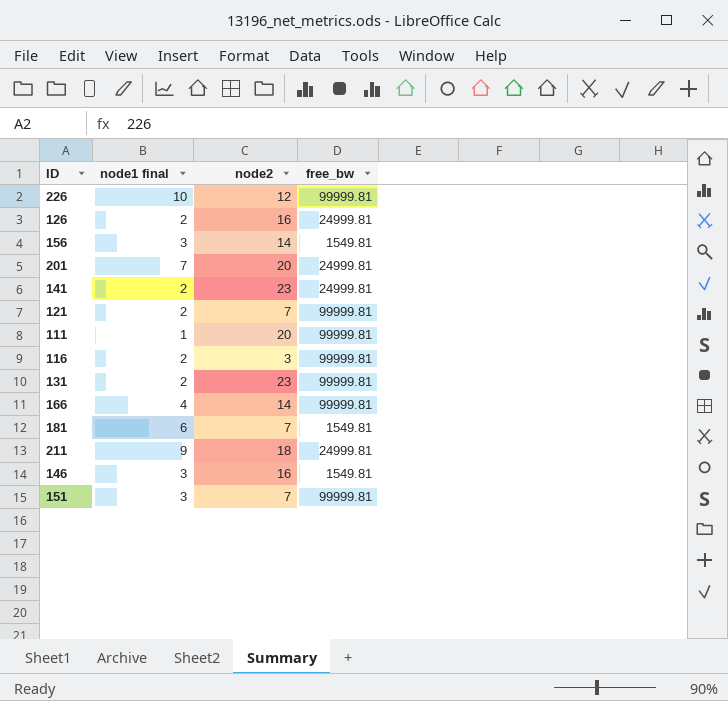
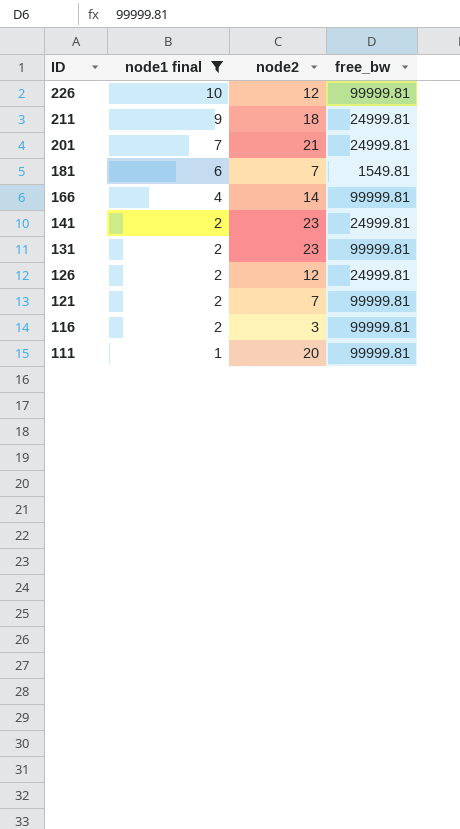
filter: none -> node1 final != 3
row order: none -> ID descending
201 | node2: 20 -> 21
126 | node2: 16 -> 12

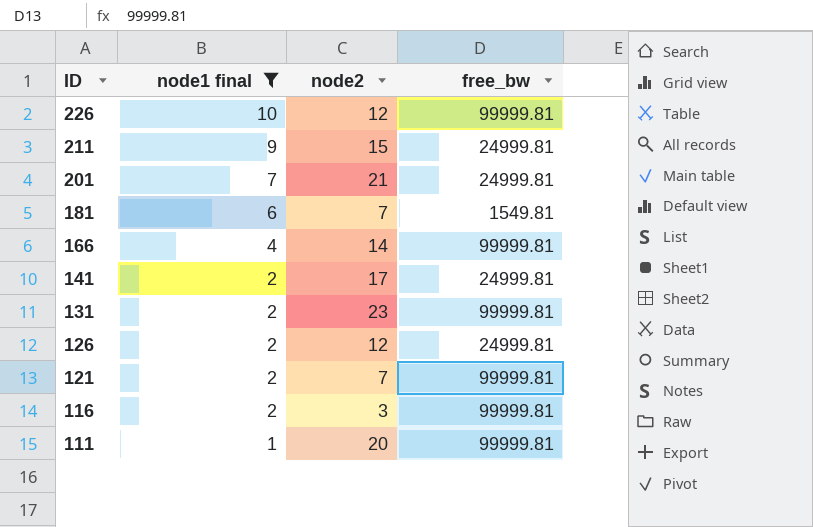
211 | node2: 18 -> 15
141 | node2: 23 -> 17

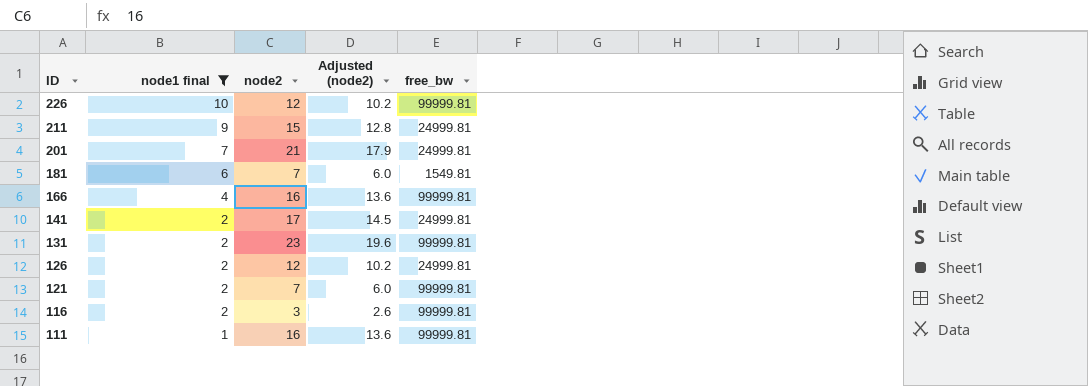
column Adjusted (node2) | formula: none -> [node2] * 0.85
166 | node2: 14 -> 16
111 | node2: 20 -> 16

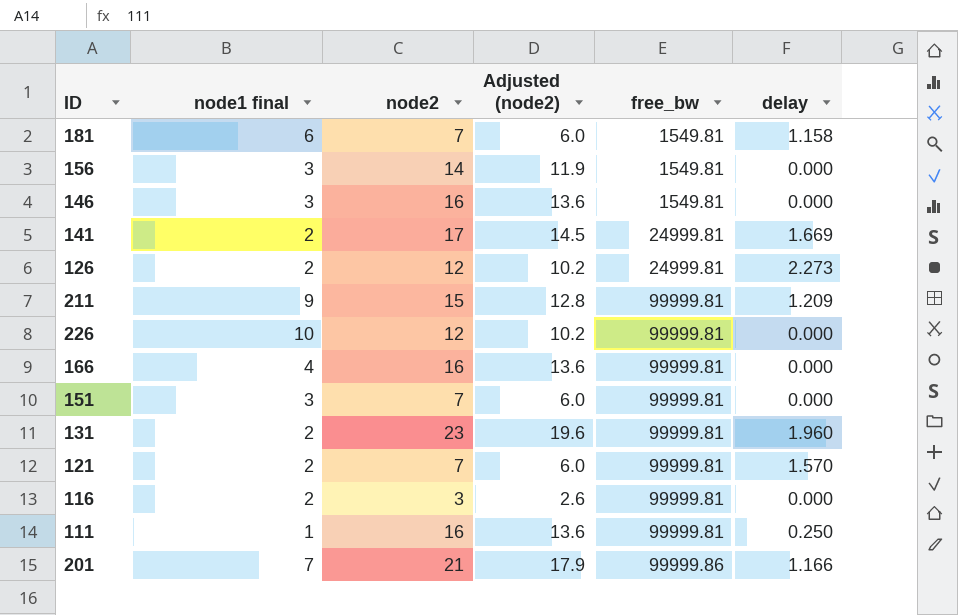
filter: node1 final != 3 -> none
row order: ID descending -> free_bw ascending
column delay | position: none -> 6
211 | free_bw: 24999.81 -> 99999.81
201 | free_bw: 24999.81 -> 99999.86

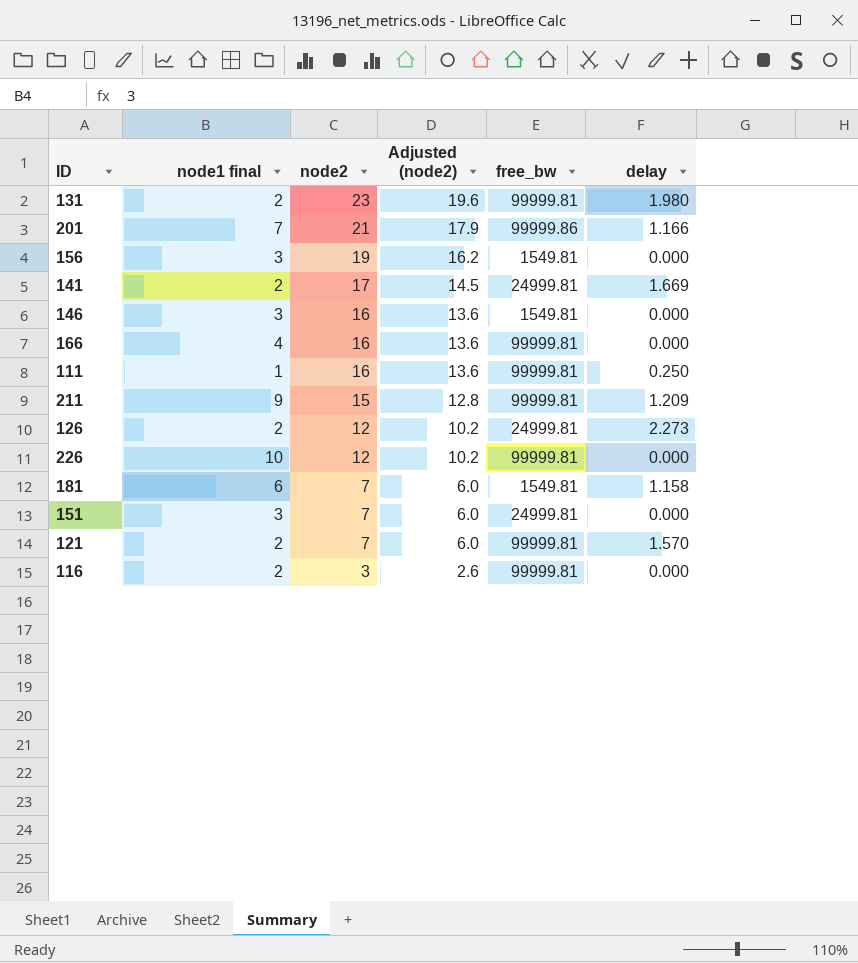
row order: free_bw ascending -> node2 descending
131 | delay: 1.960 -> 1.980
156 | node2: 14 -> 19
156 | Adjusted (node2): 11.9 -> 16.2
151 | free_bw: 99999.81 -> 24999.81

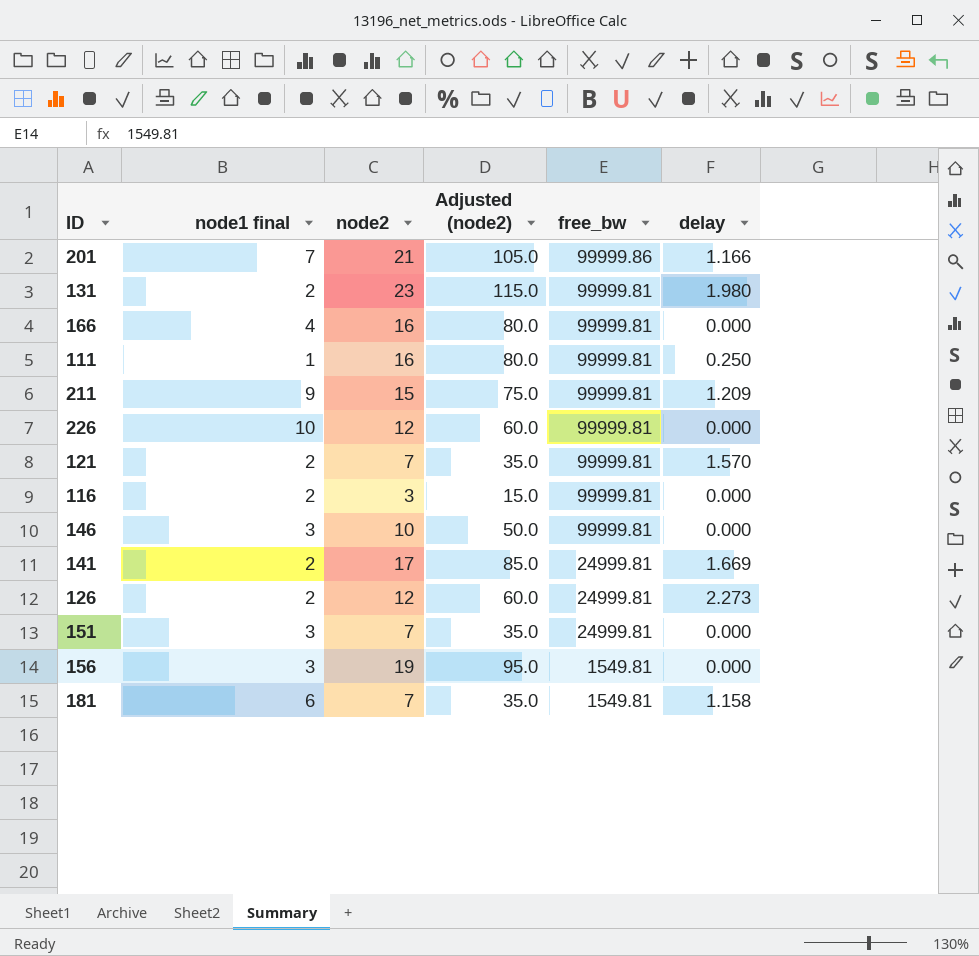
row order: node2 descending -> free_bw descending
column Adjusted (node2) | formula: [node2] * 0.85 -> [node2] * 5
146 | node2: 16 -> 10
146 | free_bw: 1549.81 -> 99999.81

